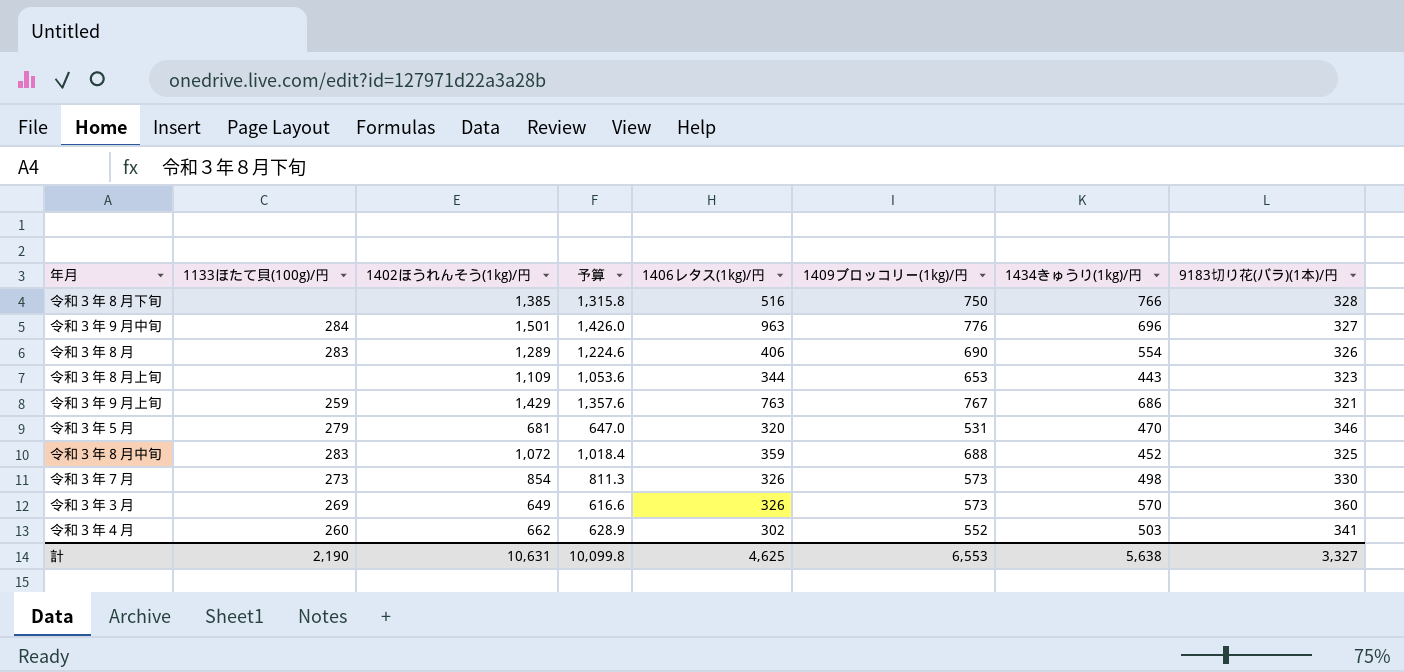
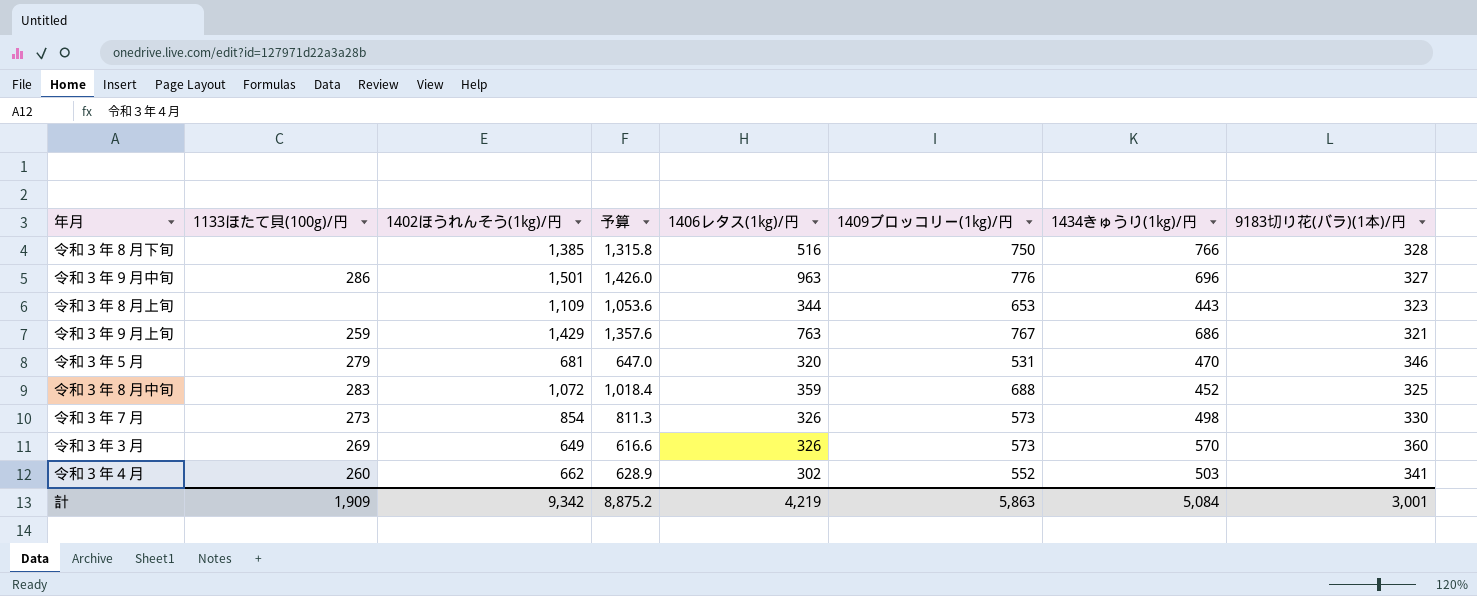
row 令和３年８月: 283 | 1,289 | 1,224.6 | 406 | 690 | 554 | 326 -> none
令和３年９月中旬 | 1133ほたて貝(100g)/円: 284 -> 286
計 | 1133ほたて貝(100g)/円: 2,190 -> 1,909
計 | 1402ほうれんそう(1kg)/円: 10,631 -> 9,342
計 | 予算: 10,099.8 -> 8,875.2
計 | 1406レタス(1kg)/円: 4,625 -> 4,219
計 | 1409ブロッコリー(1kg)/円: 6,553 -> 5,863
計 | 1434きゅうり(1kg)/円: 5,638 -> 5,084
計 | 9183切り花(バラ)(1本)/円: 3,327 -> 3,001

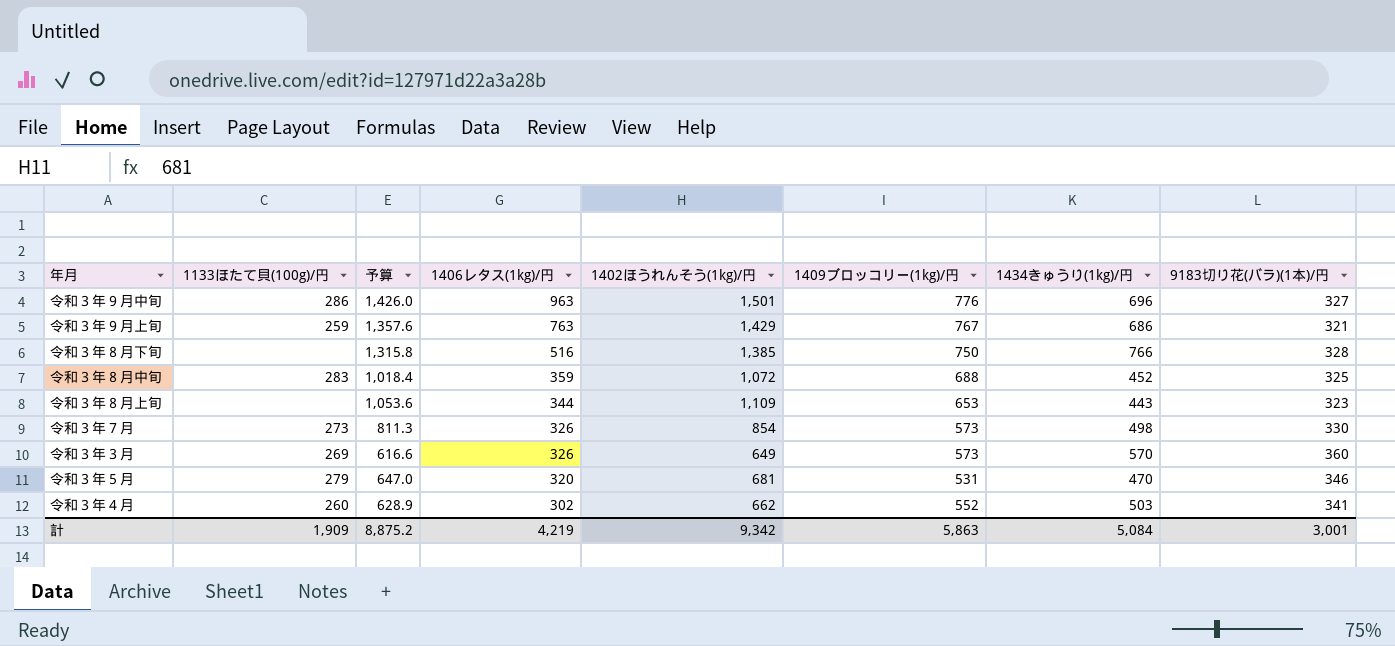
row order: none -> 1406レタス(1kg)/円 descending
column 1402ほうれんそう(1kg)/円 | position: 3 -> 5

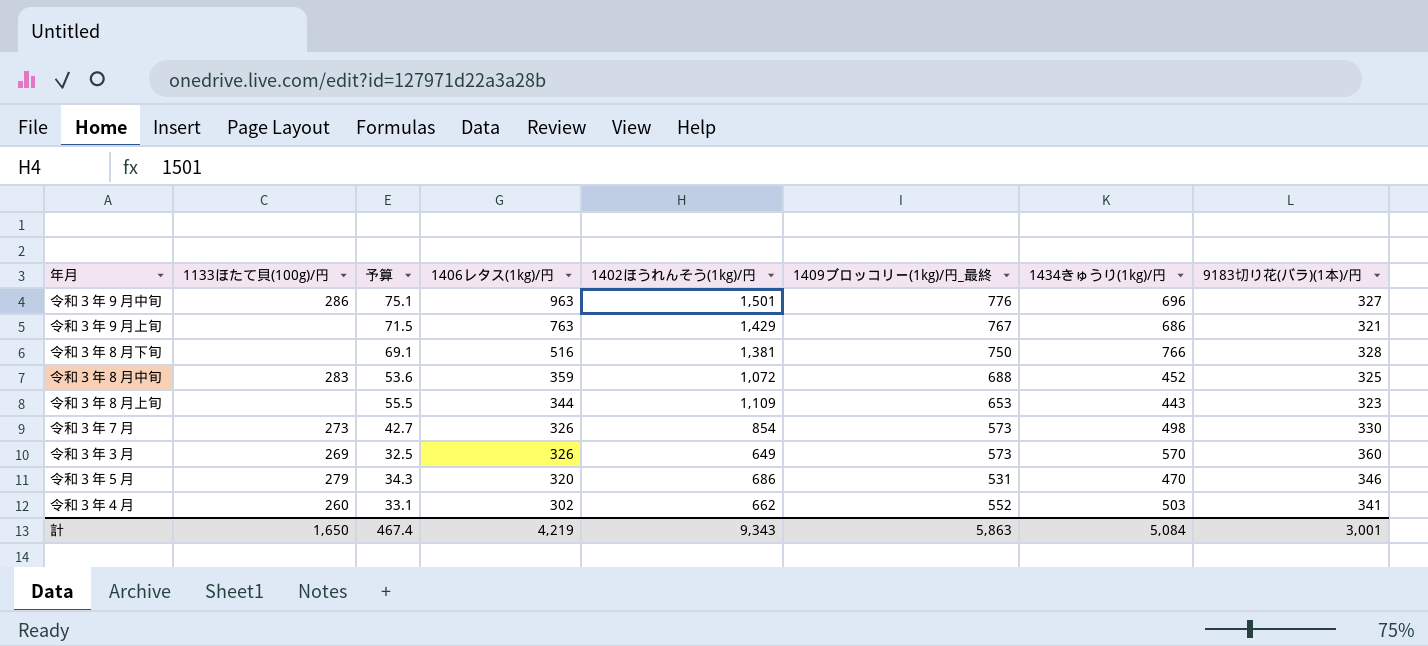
column 予算 | formula: [1402ほうれんそう(1kg)/円] * 0.95 -> [1402ほうれんそう(1kg)/円] * 0.05
column name: 1409ブロッコリー(1kg)/円 -> 1409ブロッコリー(1kg)/円_最終
令和３年９月上旬 | 1133ほたて貝(100g)/円: 259 -> none
令和３年８月下旬 | 1402ほうれんそう(1kg)/円: 1,385 -> 1,381
令和３年５月 | 1402ほうれんそう(1kg)/円: 681 -> 686
計 | 1133ほたて貝(100g)/円: 1,909 -> 1,650
計 | 予算: 8,875.2 -> 467.4
計 | 1402ほうれんそう(1kg)/円: 9,342 -> 9,343

